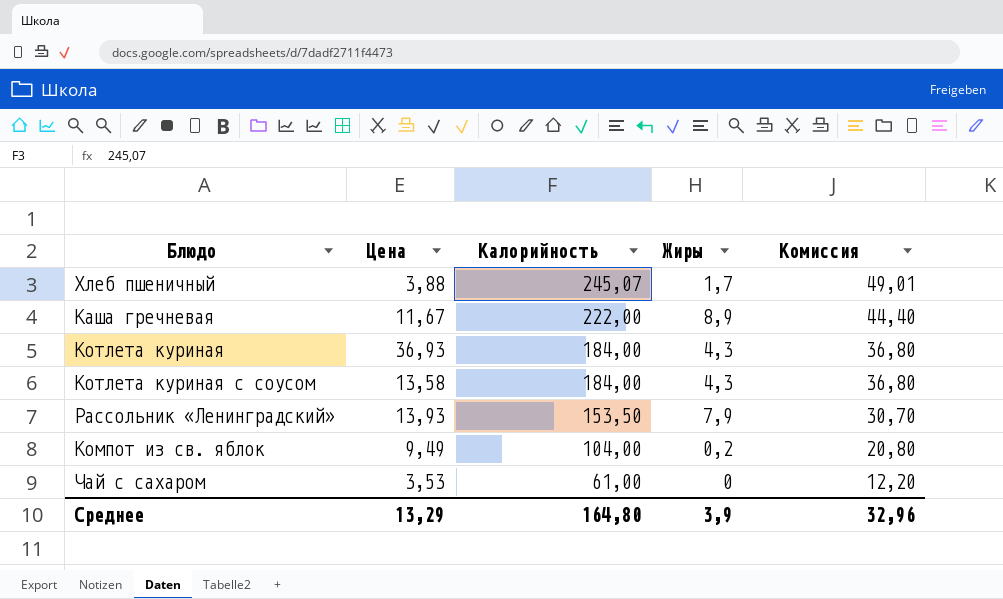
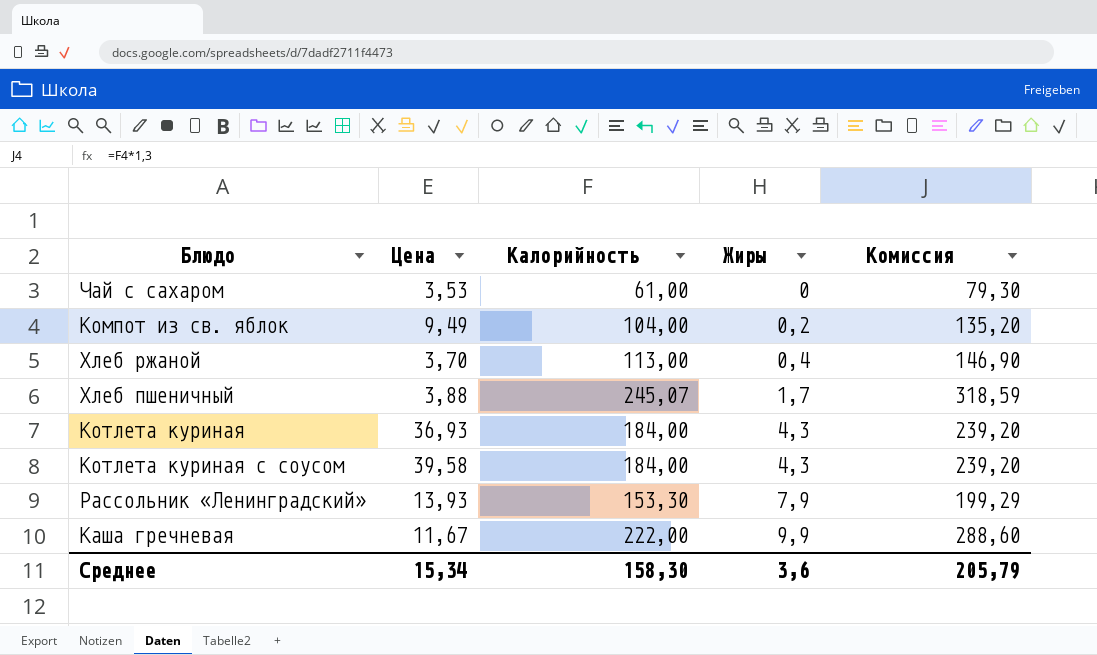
row order: Калорийность descending -> Жиры ascending
column Комиссия | formula: [Калорийность] * 0,2 -> [Калорийность] * 1,3
row Хлеб ржаной: none -> 3,70 | 113,00 | 0,4 | 146,90
Котлета куриная с соусом | Цена: 13,58 -> 39,58
Рассольник «Ленинградский» | Калорийность: 153,50 -> 153,30
Каша гречневая | Жиры: 8,9 -> 9,9
Среднее | Цена: 13,29 -> 15,34
Среднее | Калорийность: 164,80 -> 158,30
Среднее | Жиры: 3,9 -> 3,6
Среднее | Комиссия: 32,96 -> 205,79

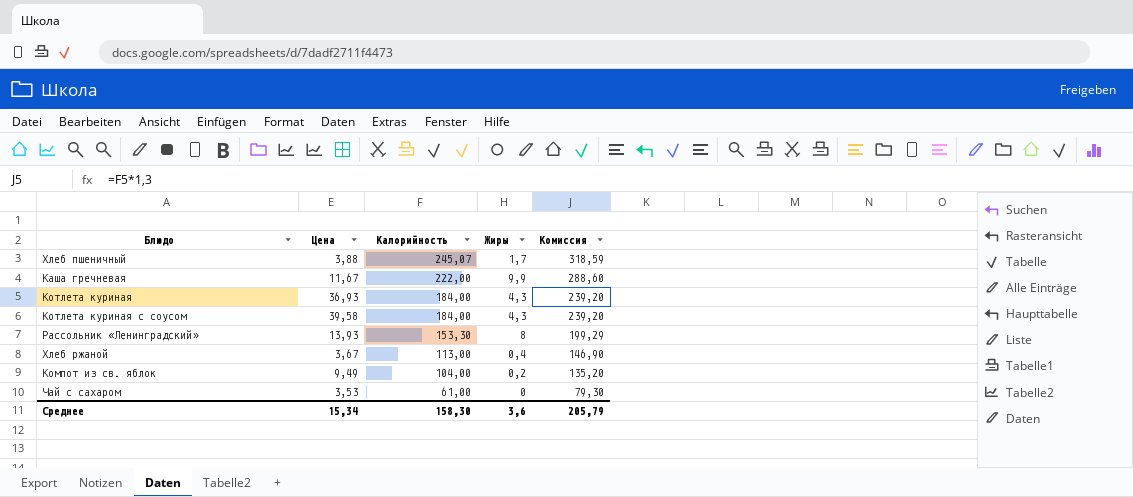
row order: Жиры ascending -> Калорийность descending
Рассольник «Ленинградский» | Жиры: 7,9 -> 8
Хлеб ржаной | Цена: 3,70 -> 3,67

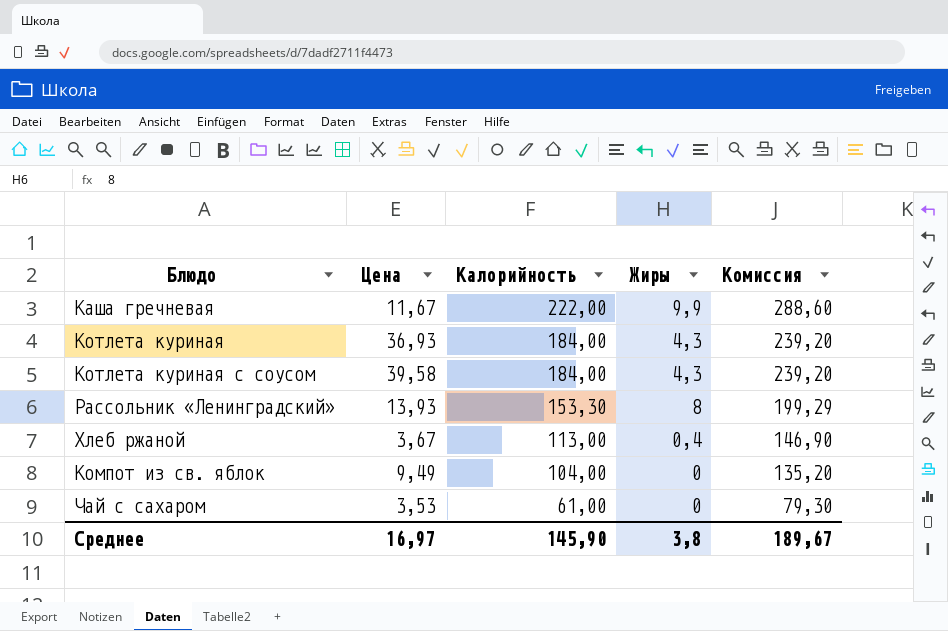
row Хлеб пшеничный: 3,88 | 245,07 | 1,7 | 318,59 -> none
Компот из св. яблок | Жиры: 0,2 -> 0
Среднее | Цена: 15,34 -> 16,97
Среднее | Калорийность: 158,30 -> 145,90
Среднее | Жиры: 3,6 -> 3,8
Среднее | Комиссия: 205,79 -> 189,67

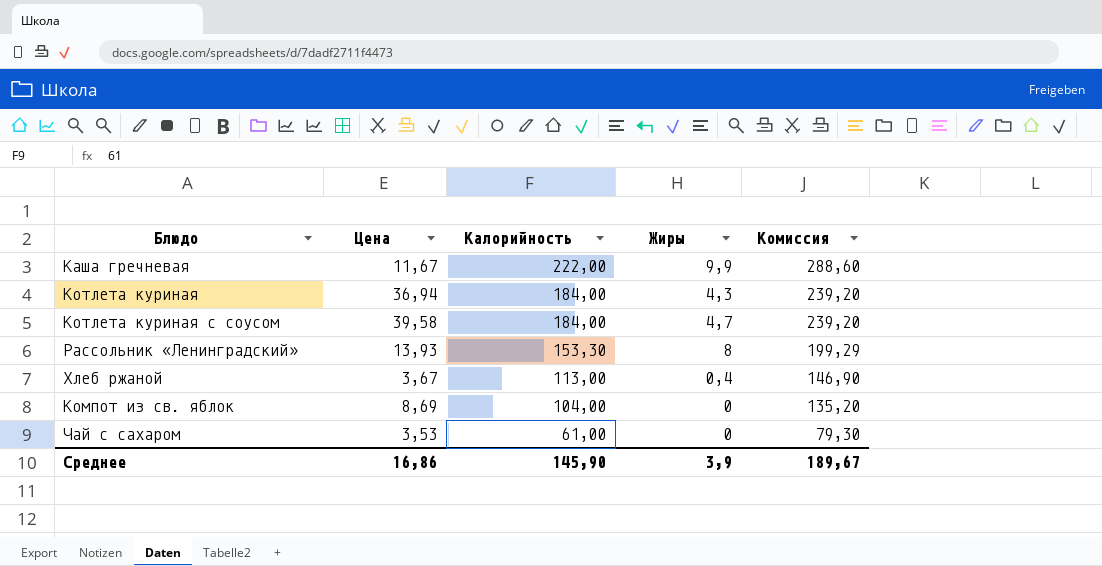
Котлета куриная | Цена: 36,93 -> 36,94
Котлета куриная с соусом | Жиры: 4,3 -> 4,7
Компот из св. яблок | Цена: 9,49 -> 8,69
Среднее | Цена: 16,97 -> 16,86
Среднее | Жиры: 3,8 -> 3,9

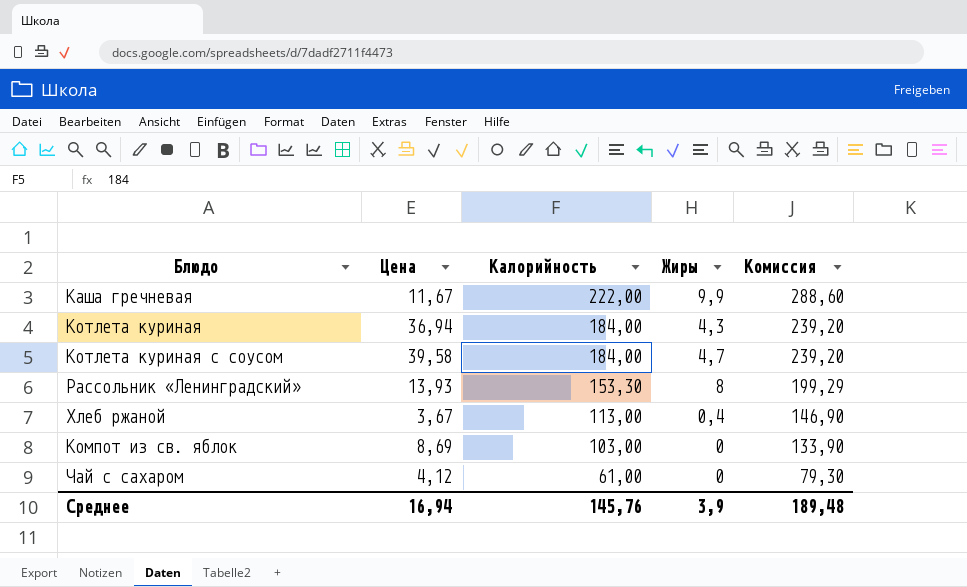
Компот из св. яблок | Калорийность: 104,00 -> 103,00
Компот из св. яблок | Комиссия: 135,20 -> 133,90
Чай с сахаром | Цена: 3,53 -> 4,12
Среднее | Цена: 16,86 -> 16,94
Среднее | Калорийность: 145,90 -> 145,76
Среднее | Комиссия: 189,67 -> 189,48

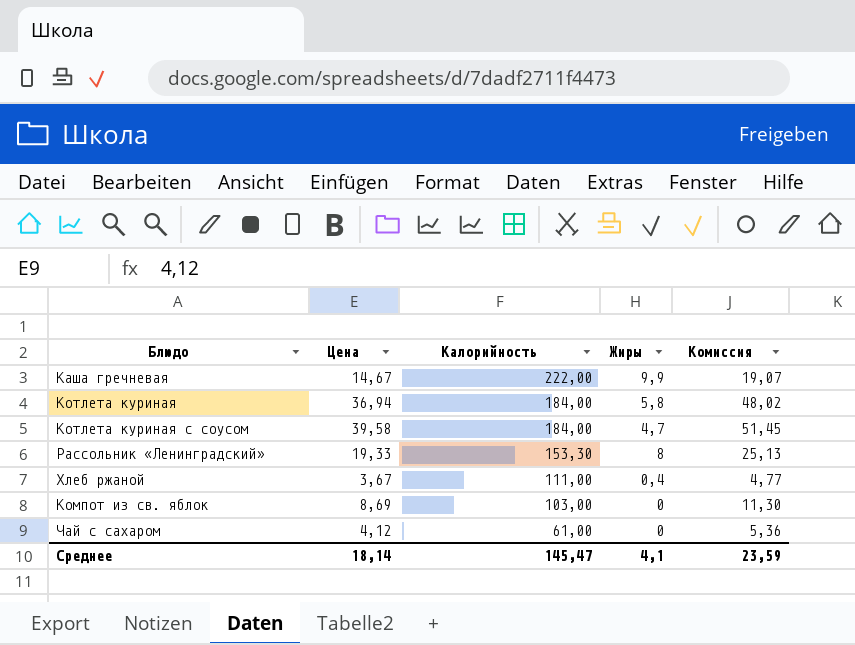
column Комиссия | formula: [Калорийность] * 1,3 -> [Цена] * 1,3
Каша гречневая | Цена: 11,67 -> 14,67
Котлета куриная | Жиры: 4,3 -> 5,8
Рассольник «Ленинградский» | Цена: 13,93 -> 19,33
Хлеб ржаной | Калорийность: 113,00 -> 111,00
Среднее | Цена: 16,94 -> 18,14
Среднее | Калорийность: 145,76 -> 145,47
Среднее | Жиры: 3,9 -> 4,1
Среднее | Комиссия: 189,48 -> 23,59

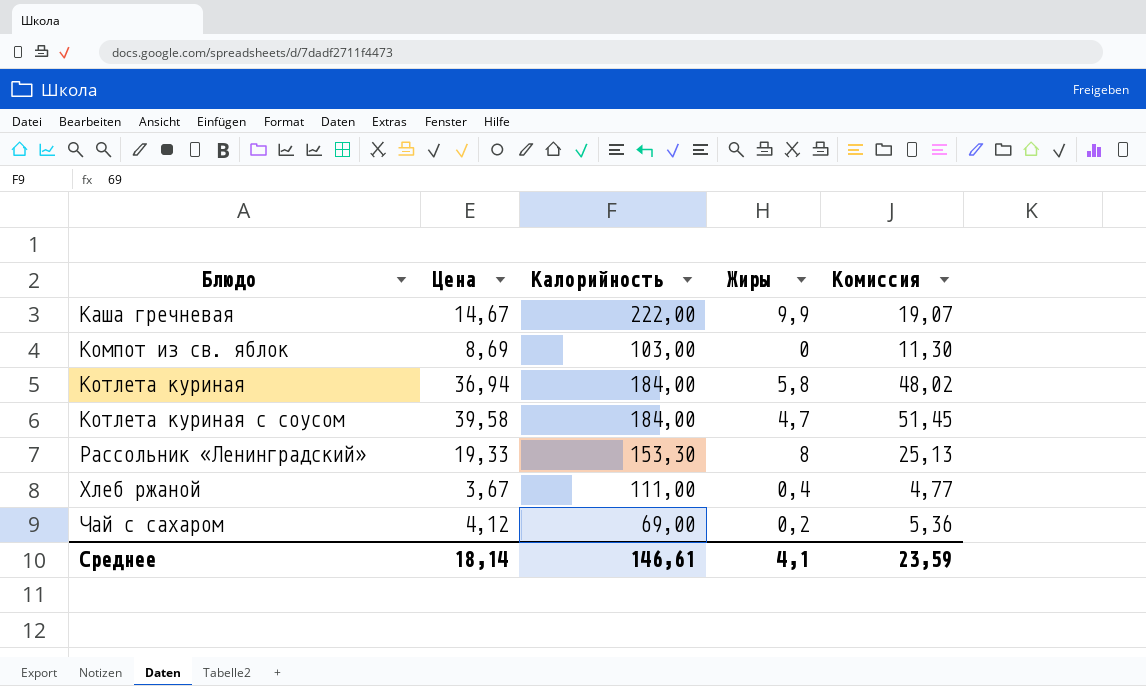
row order: Калорийность descending -> Блюдо ascending
Чай с сахаром | Калорийность: 61,00 -> 69,00
Чай с сахаром | Жиры: 0 -> 0,2
Среднее | Калорийность: 145,47 -> 146,61

